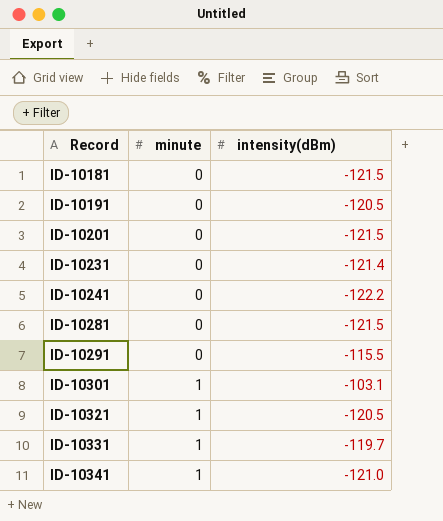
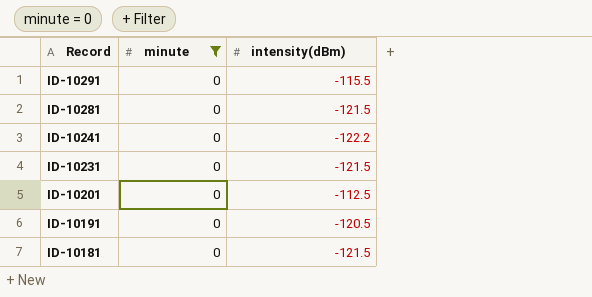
filter: none -> minute = 0
row order: Record ascending -> Record descending
ID-10231 | intensity(dBm): -121.4 -> -121.5
ID-10201 | intensity(dBm): -121.5 -> -112.5

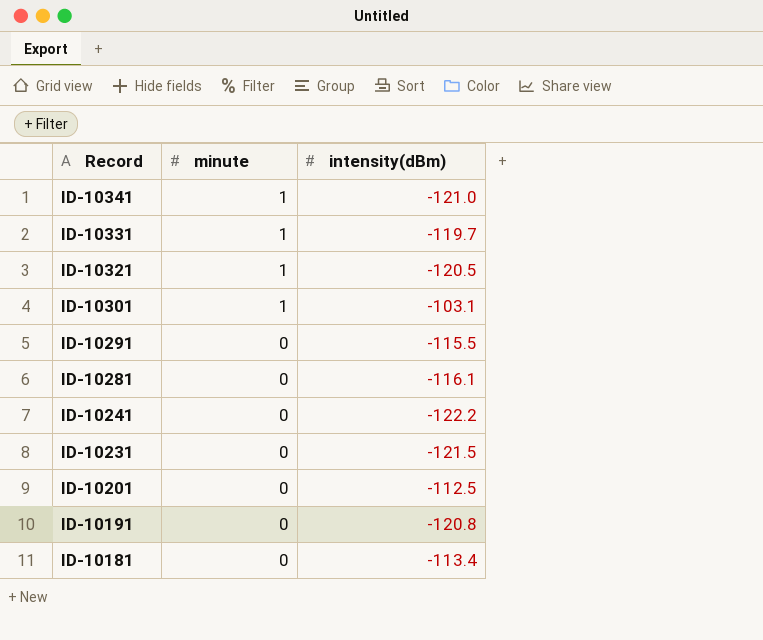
filter: minute = 0 -> none
ID-10281 | intensity(dBm): -121.5 -> -116.1
ID-10191 | intensity(dBm): -120.5 -> -120.8
ID-10181 | intensity(dBm): -121.5 -> -113.4

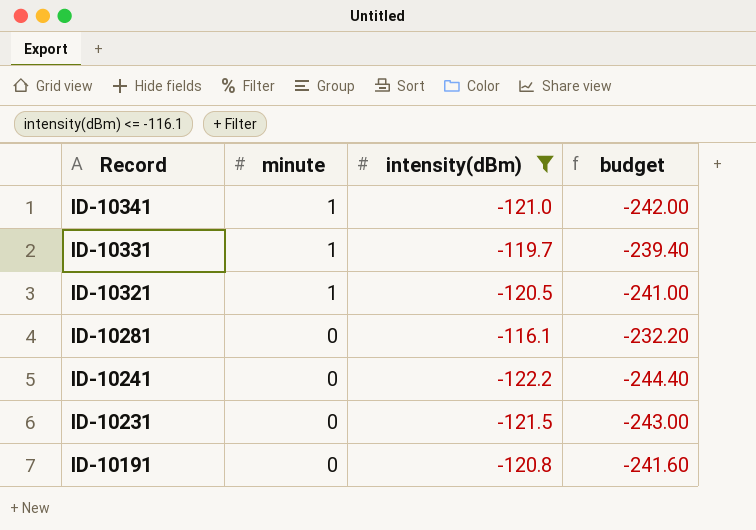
filter: none -> intensity(dBm) <= -116.1
column budget | formula: none -> [intensity(dBm)] * 2

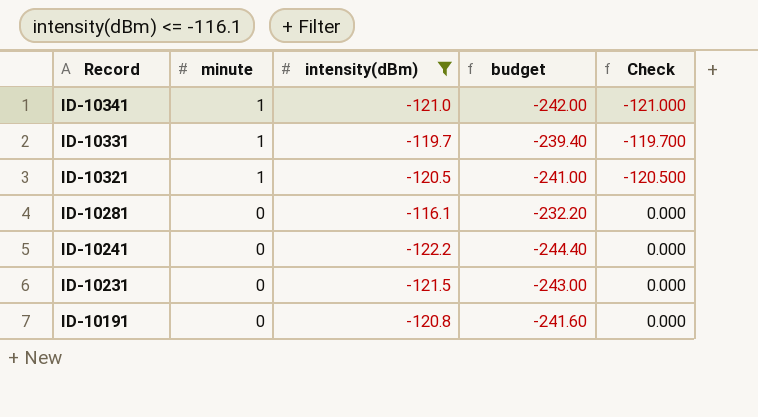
column Check | formula: none -> [minute] * [intensity(dBm)]

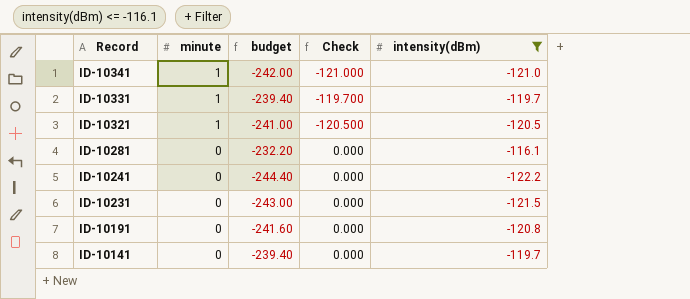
column intensity(dBm) | position: 3 -> 5
row ID-10141: none -> 0 | -239.40 | 0.000 | -119.7

